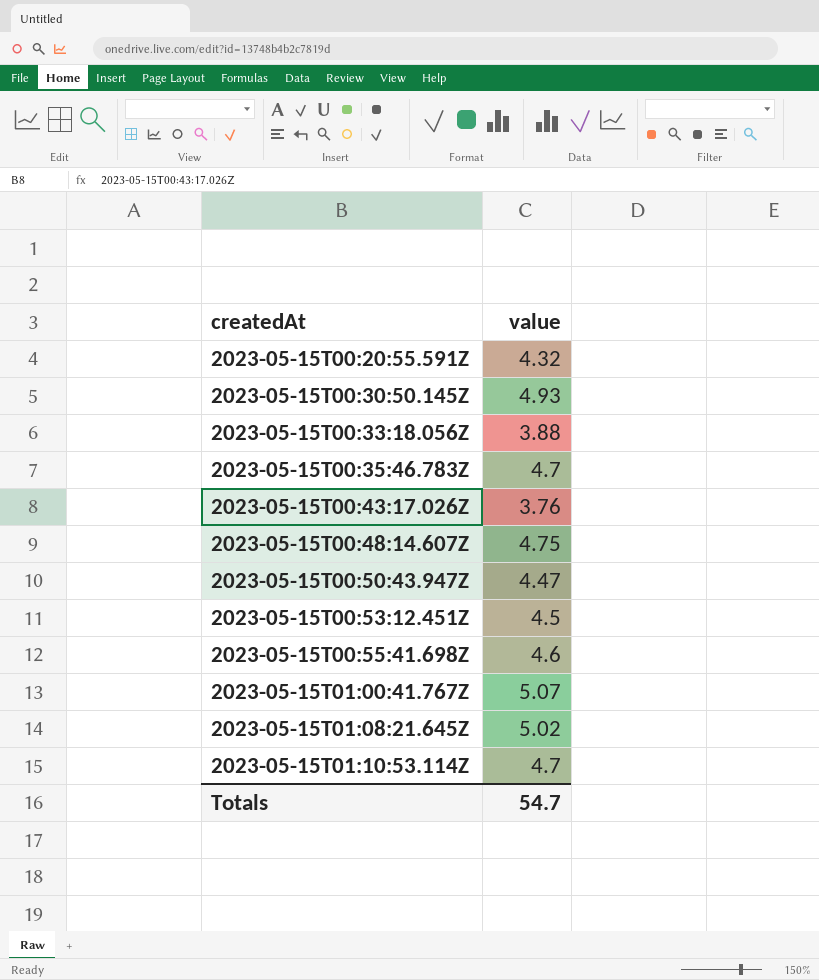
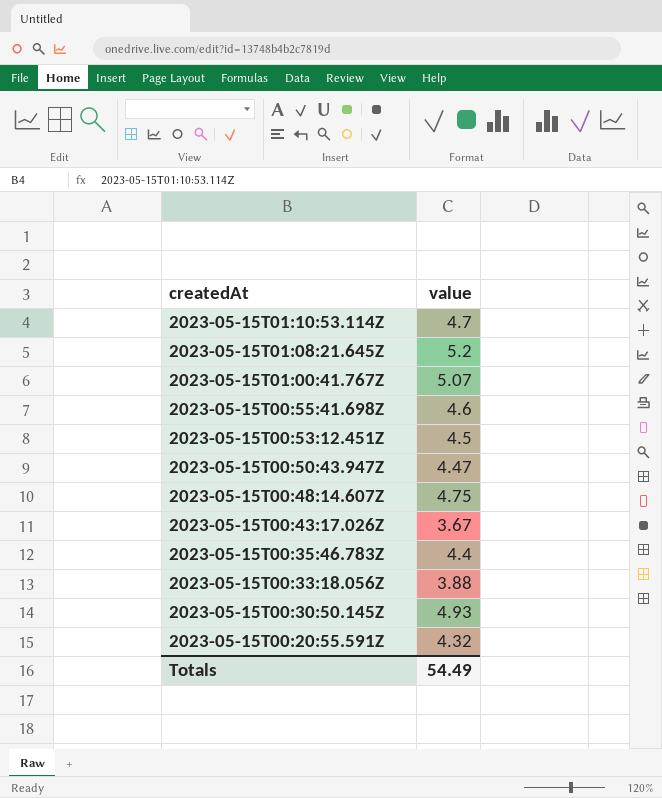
row order: createdAt ascending -> createdAt descending
2023-05-15T01:08:21.645Z | value: 5.02 -> 5.2
2023-05-15T00:43:17.026Z | value: 3.76 -> 3.67
2023-05-15T00:35:46.783Z | value: 4.7 -> 4.4
Totals | value: 54.7 -> 54.49

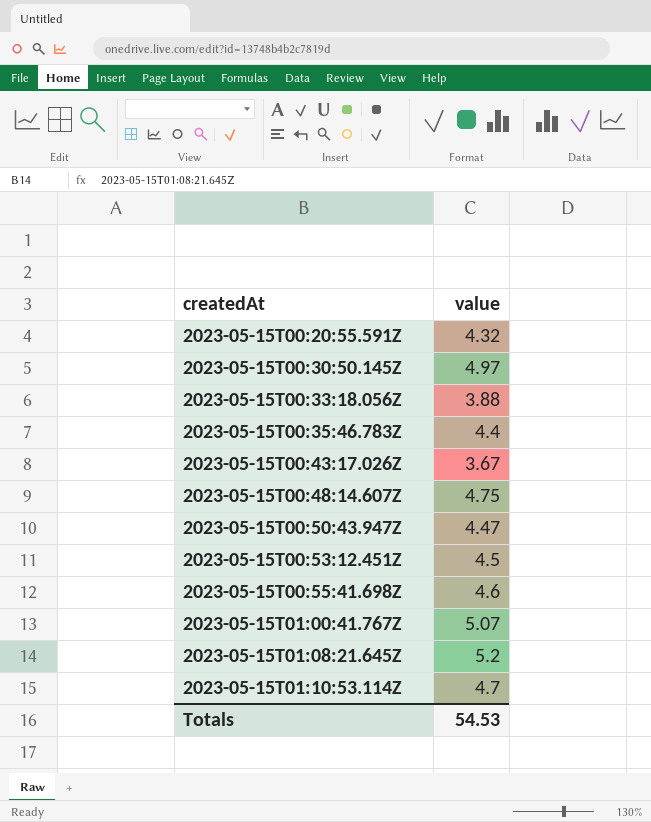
row order: createdAt descending -> createdAt ascending
2023-05-15T00:30:50.145Z | value: 4.93 -> 4.97
Totals | value: 54.49 -> 54.53

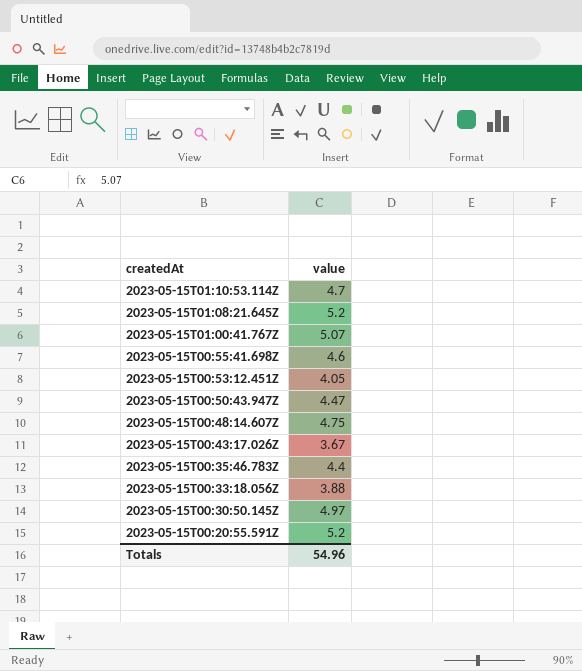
row order: createdAt ascending -> createdAt descending
2023-05-15T00:53:12.451Z | value: 4.5 -> 4.05
2023-05-15T00:20:55.591Z | value: 4.32 -> 5.2
Totals | value: 54.53 -> 54.96

